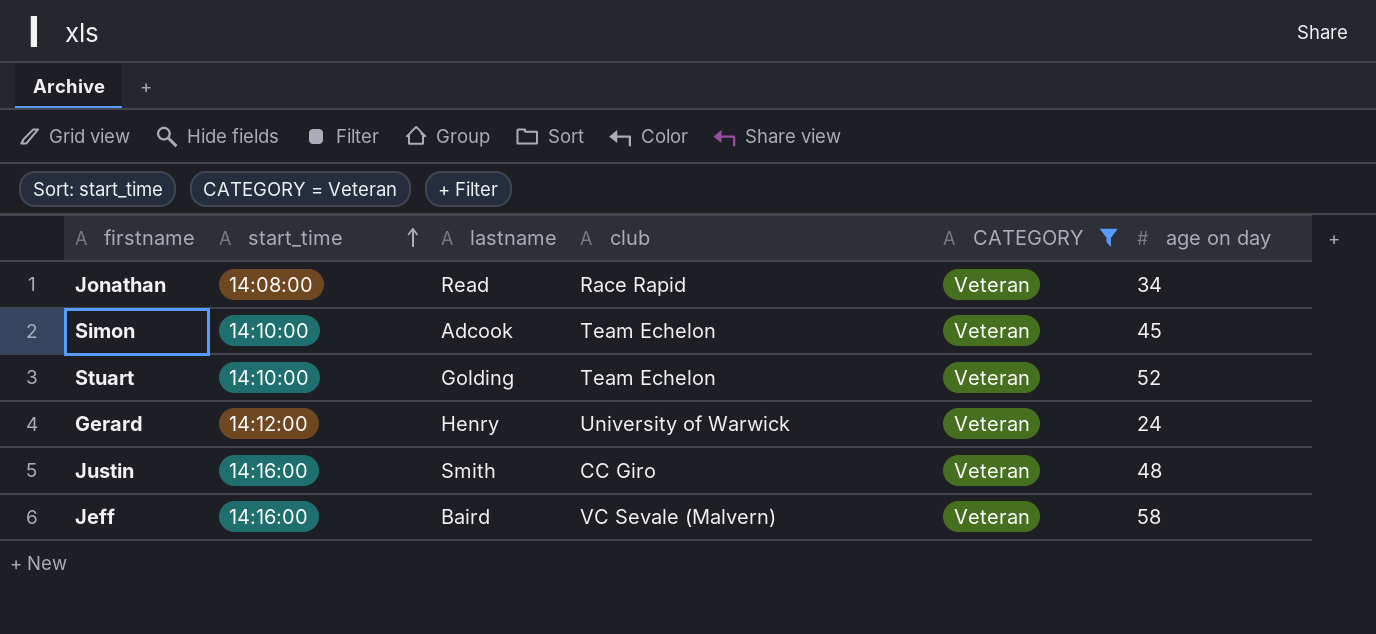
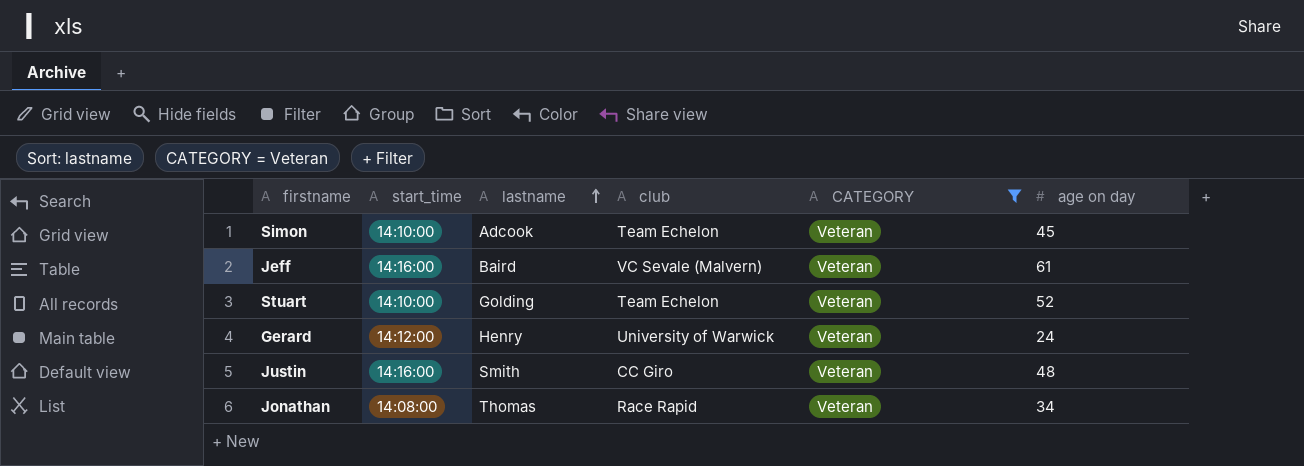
row order: start_time ascending -> lastname ascending
Jeff | age on day: 58 -> 61
Jonathan | lastname: Read -> Thomas

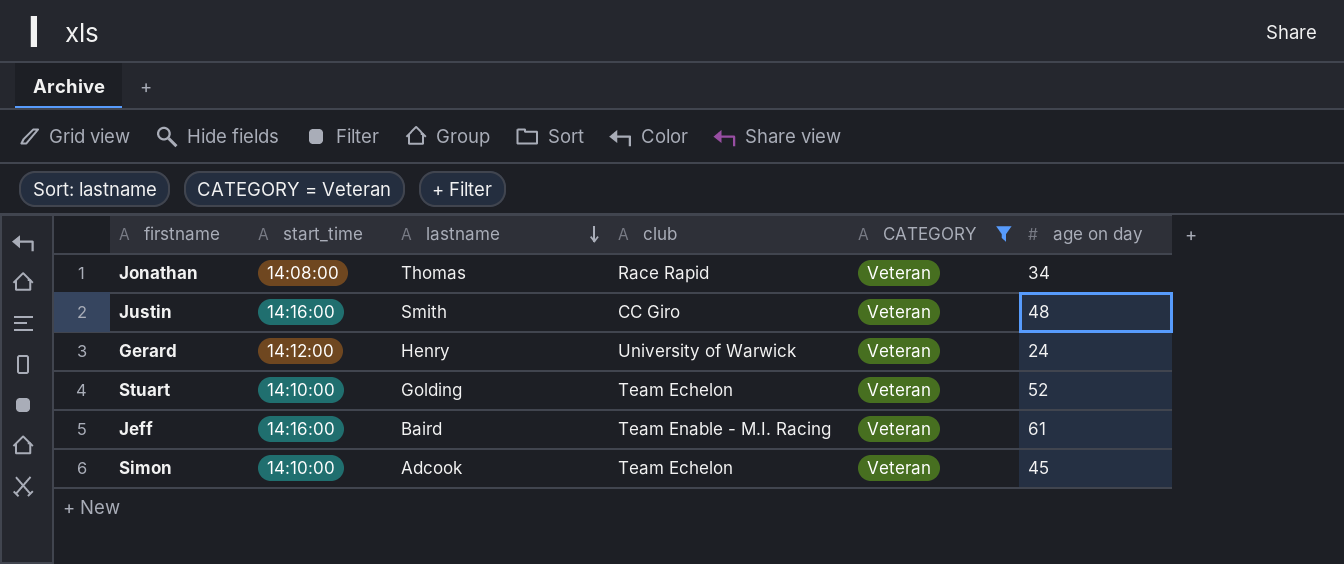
row order: lastname ascending -> lastname descending
Jeff | club: VC Sevale (Malvern) -> Team Enable - M.I. Racing

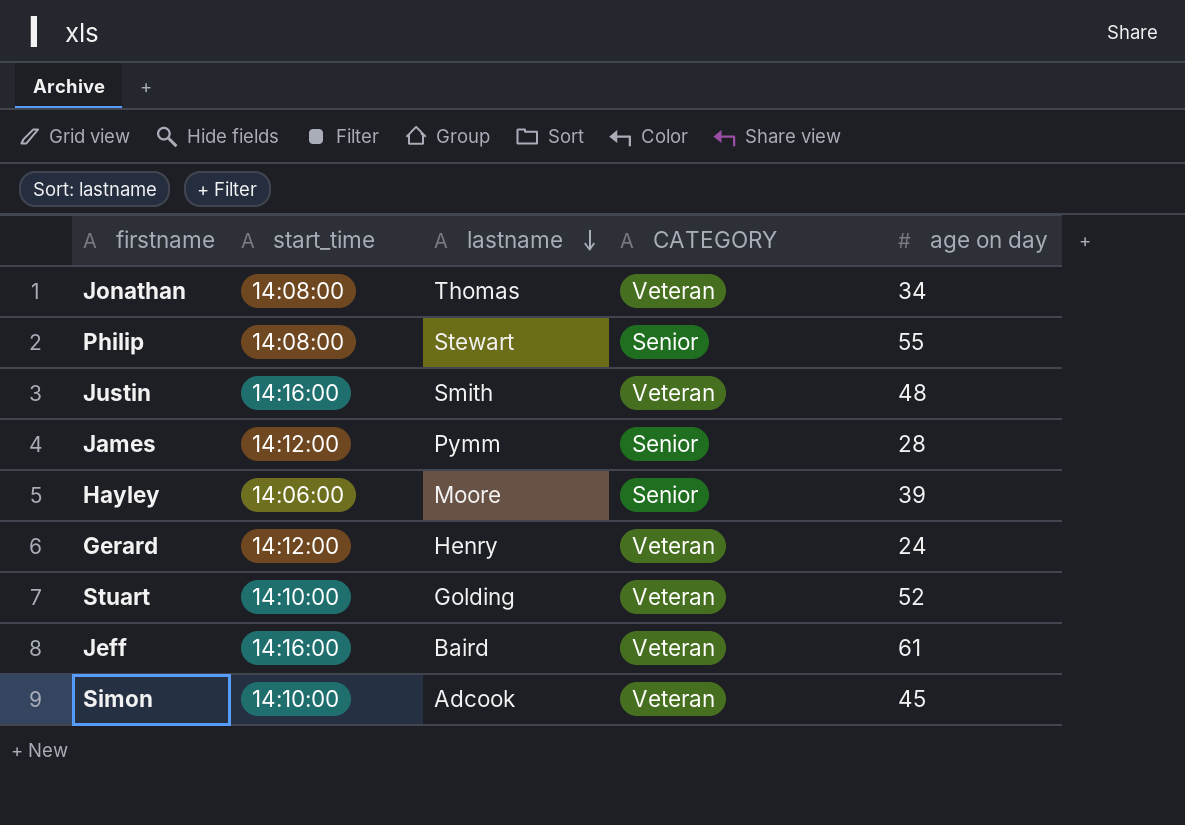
filter: CATEGORY = Veteran -> none
column club | position: 4 -> none

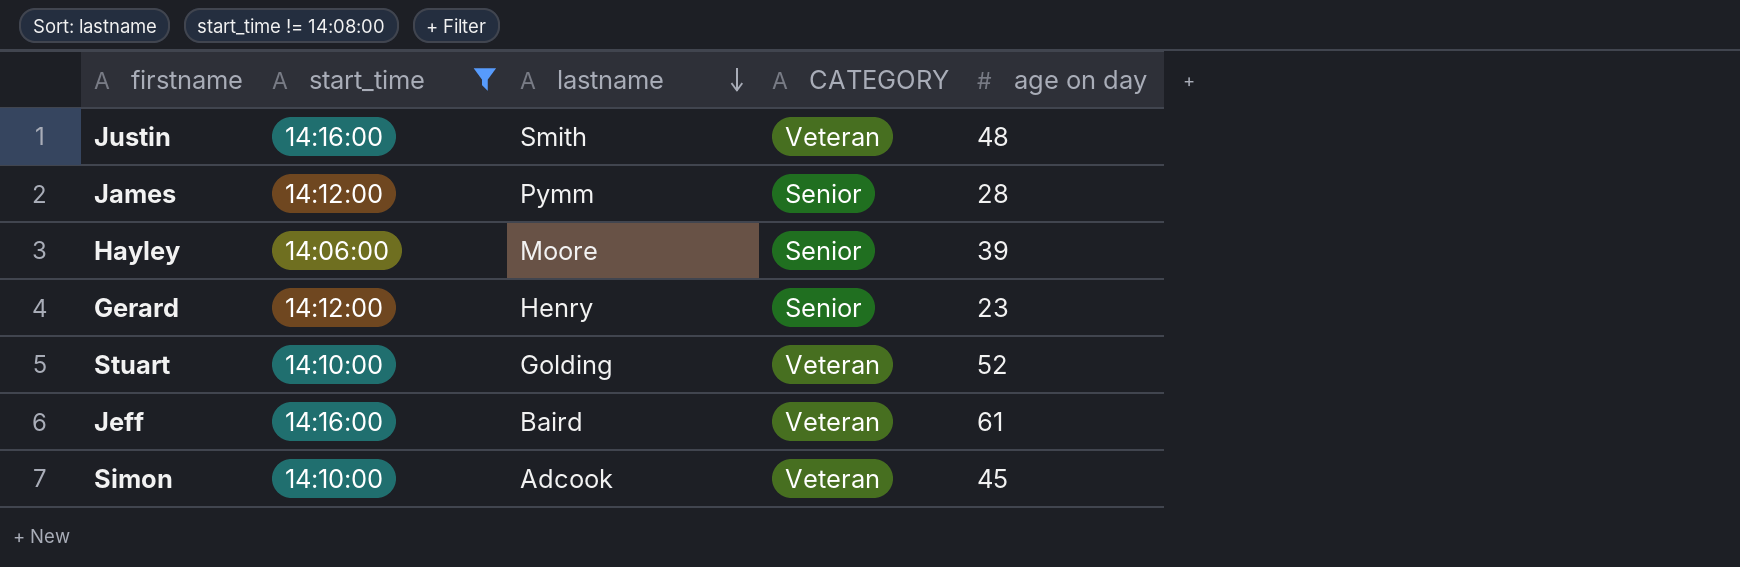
filter: none -> start_time != 14:08:00
Gerard | CATEGORY: Veteran -> Senior
Gerard | age on day: 24 -> 23

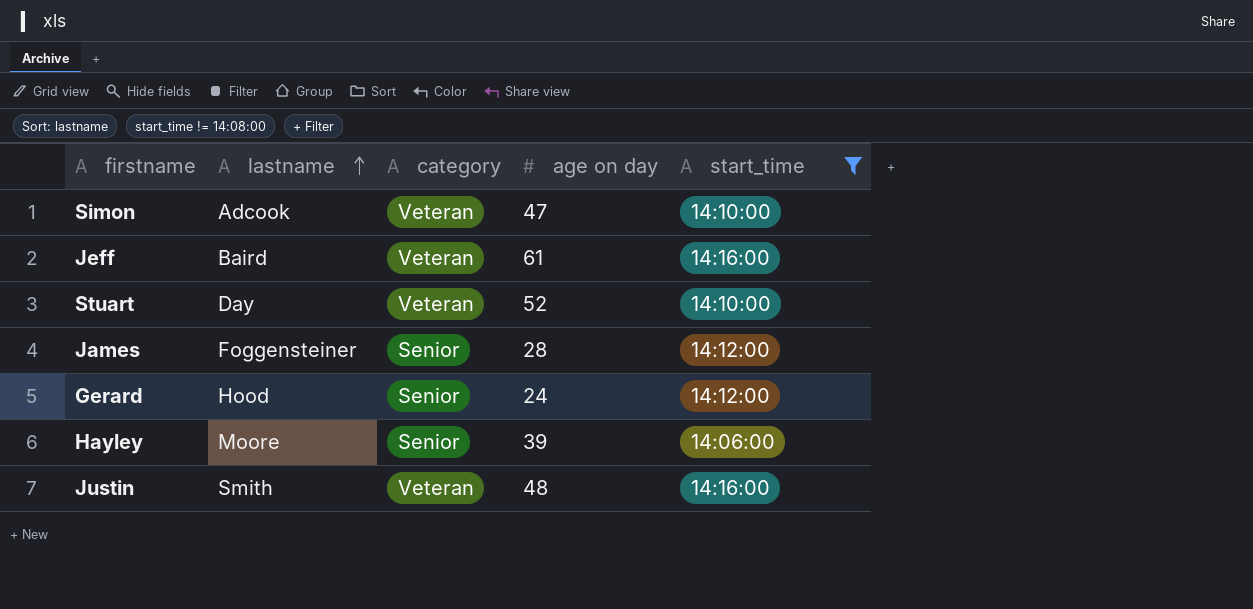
row order: lastname descending -> lastname ascending
column name: CATEGORY -> category
column start_time | position: 2 -> 5
Simon | age on day: 45 -> 47
Stuart | lastname: Golding -> Day
James | lastname: Pymm -> Foggensteiner
Gerard | lastname: Henry -> Hood
Gerard | age on day: 23 -> 24

